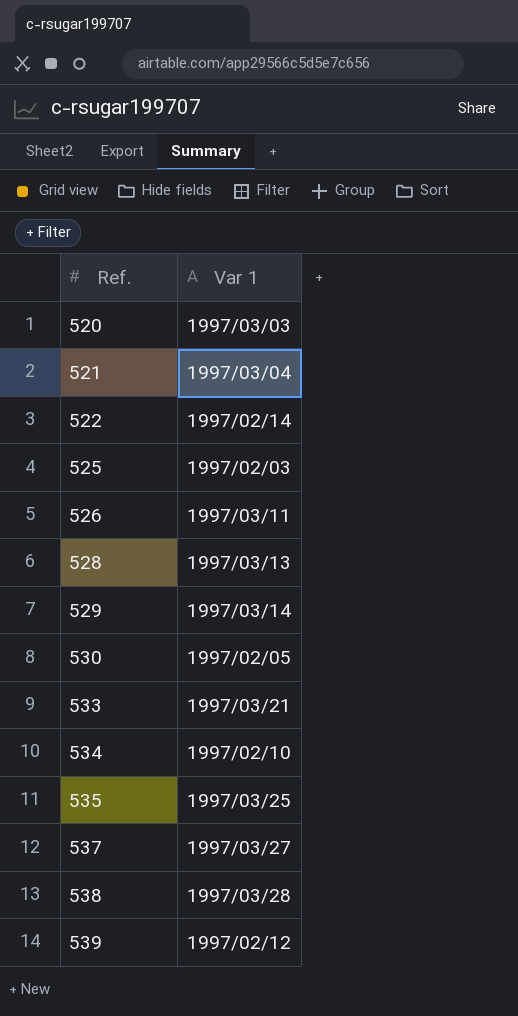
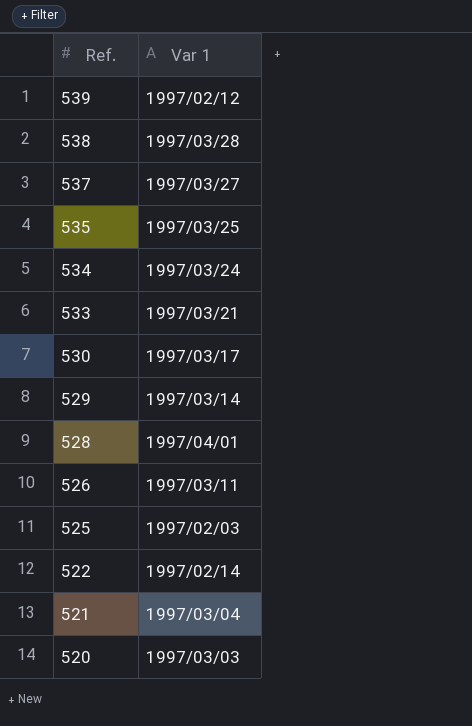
row order: Ref. ascending -> Ref. descending
534 | Var 1: 1997/02/10 -> 1997/03/24
530 | Var 1: 1997/02/05 -> 1997/03/17
528 | Var 1: 1997/03/13 -> 1997/04/01

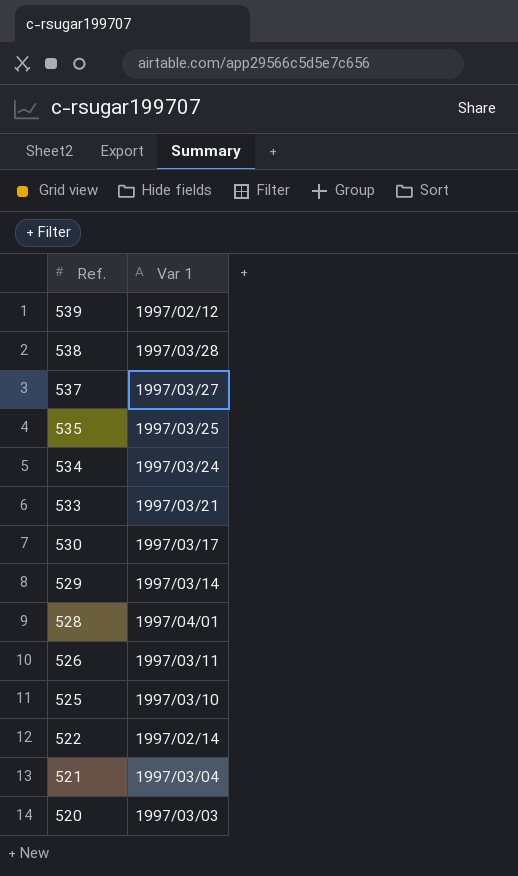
525 | Var 1: 1997/02/03 -> 1997/03/10

